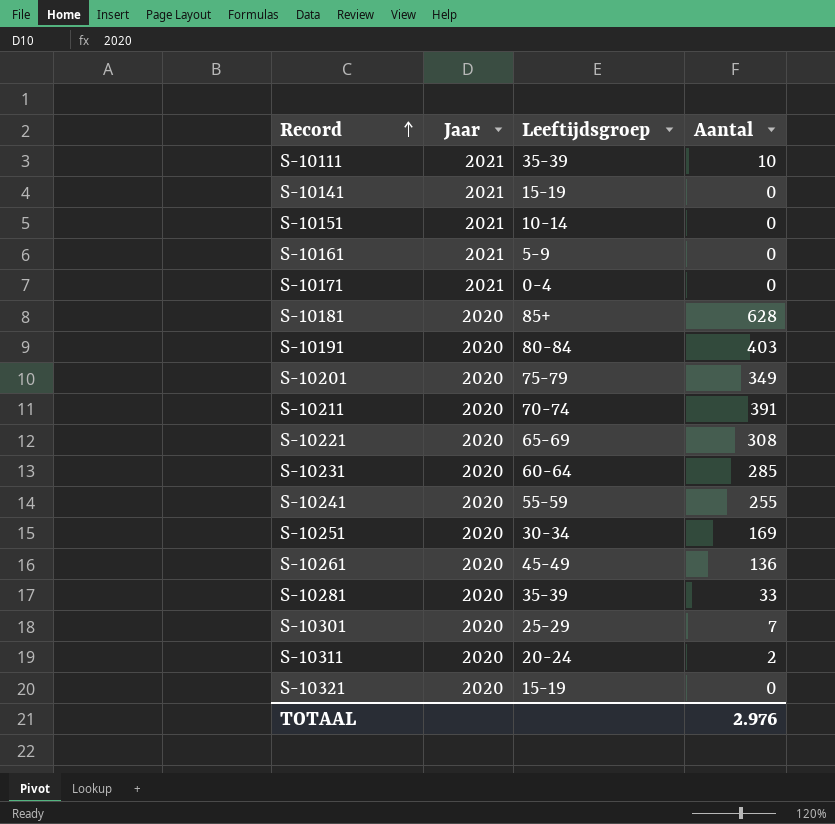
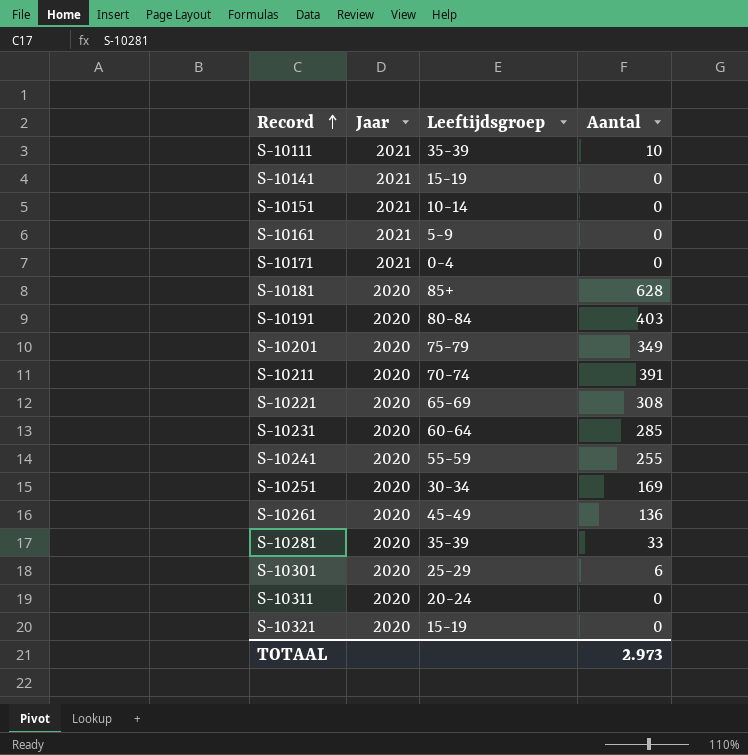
S-10301 | Aantal: 7 -> 6
S-10311 | Aantal: 2 -> 0
TOTAAL | Aantal: 2.976 -> 2.973

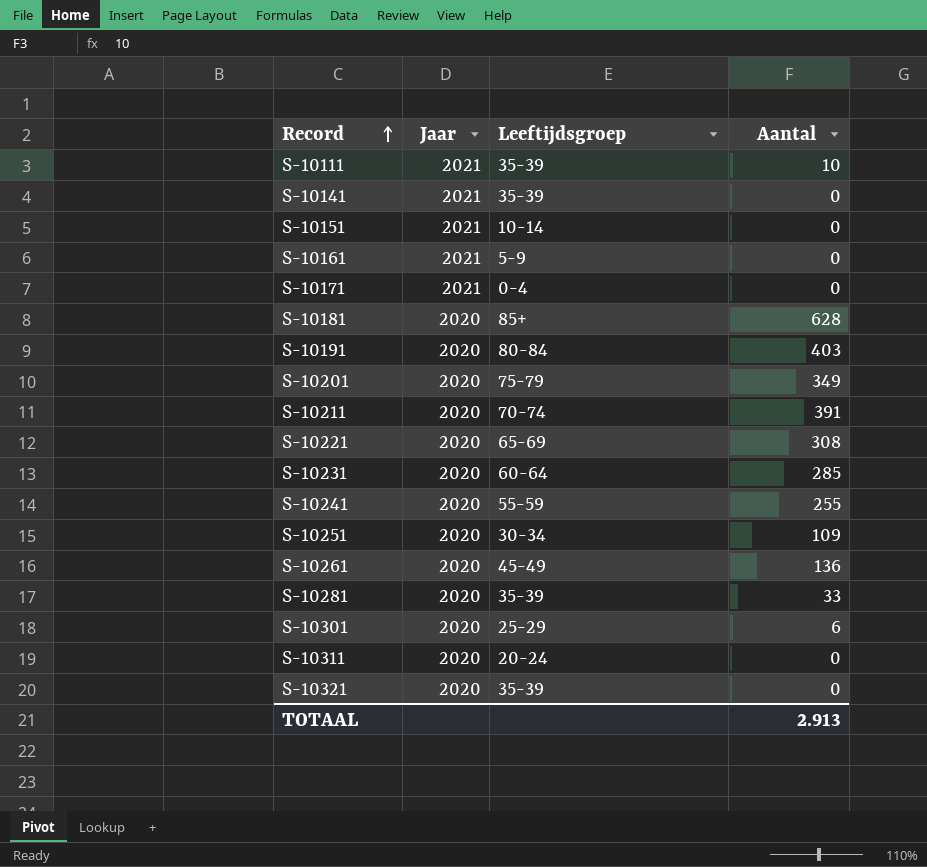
S-10141 | Leeftijdsgroep: 15-19 -> 35-39
S-10251 | Aantal: 169 -> 109
S-10321 | Leeftijdsgroep: 15-19 -> 35-39
TOTAAL | Aantal: 2.973 -> 2.913

